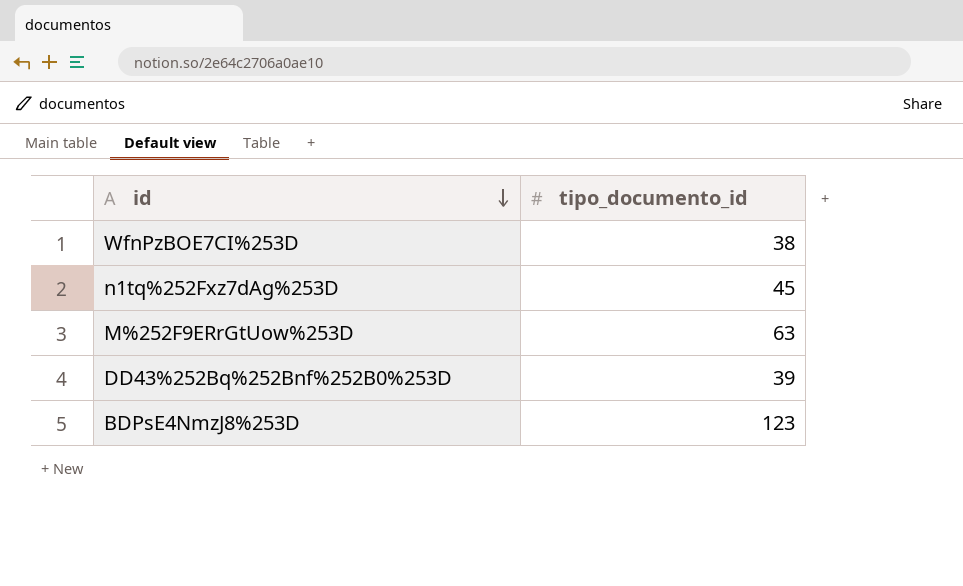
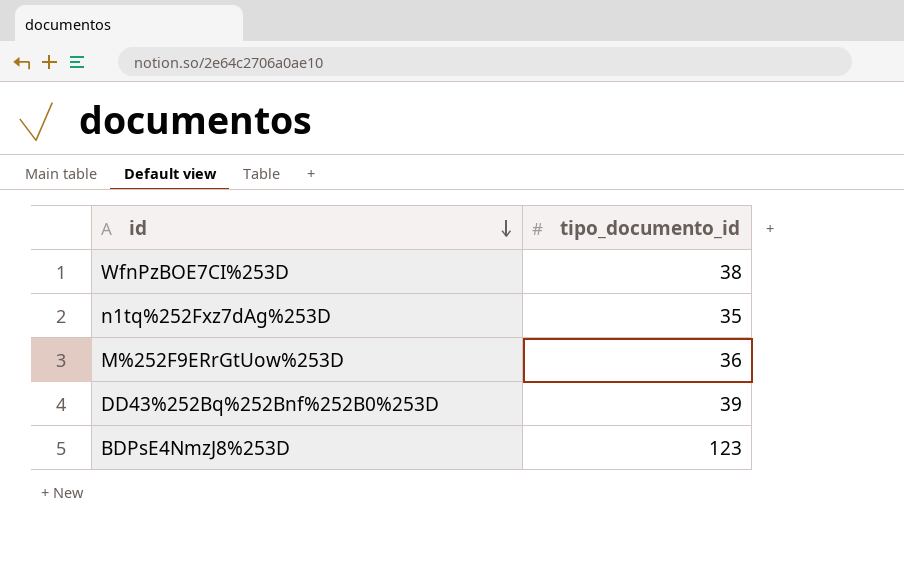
n1tq%252Fxz7dAg%253D | tipo_documento_id: 45 -> 35
M%252F9ERrGtUow%253D | tipo_documento_id: 63 -> 36

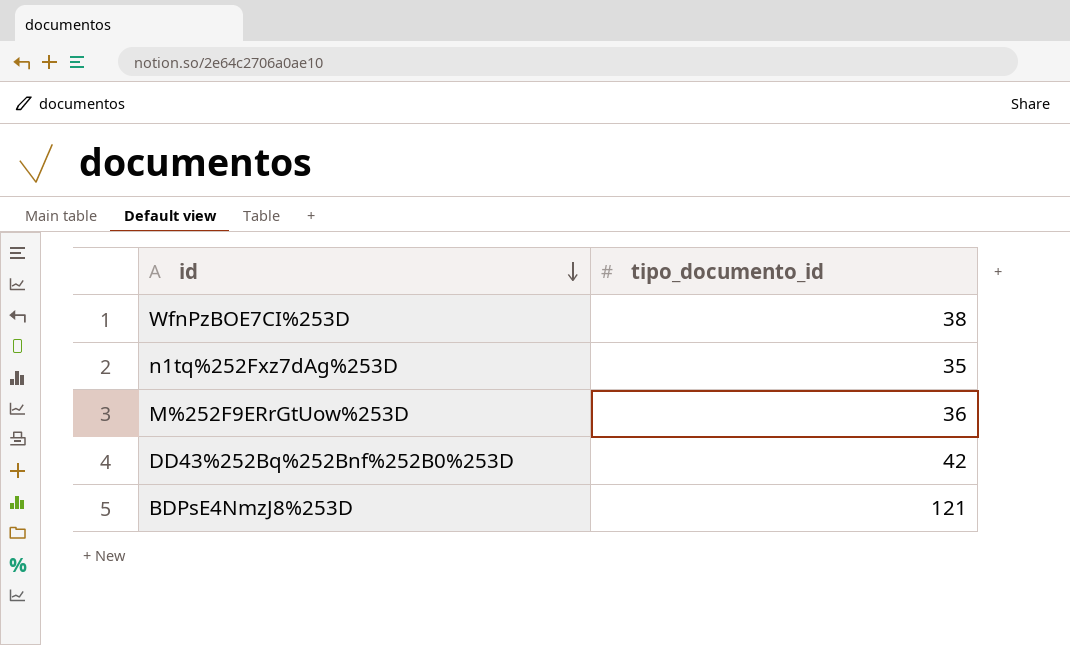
DD43%252Bq%252Bnf%252B0%253D | tipo_documento_id: 39 -> 42
BDPsE4NmzJ8%253D | tipo_documento_id: 123 -> 121

